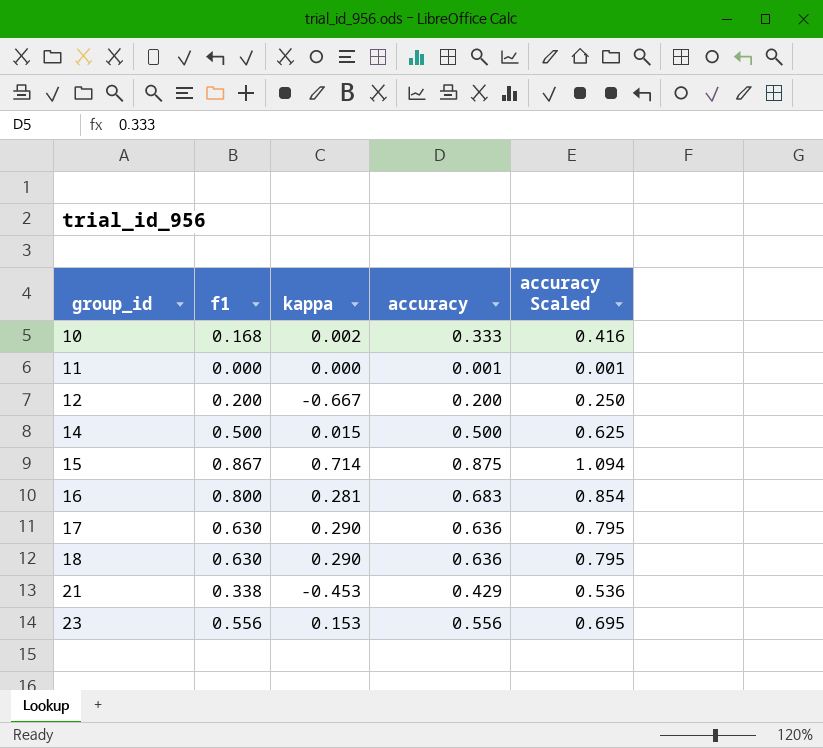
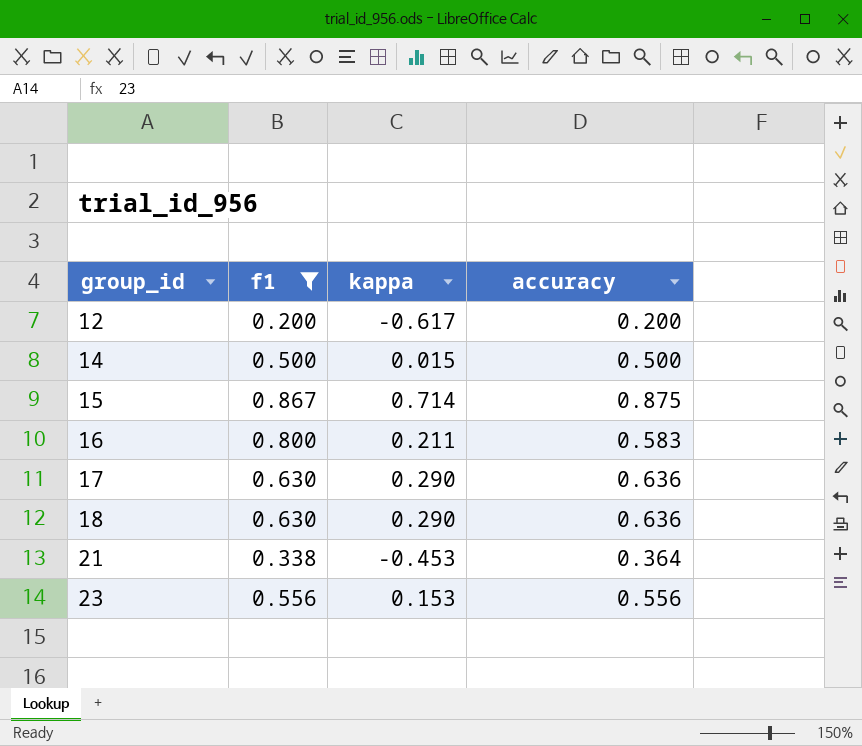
filter: none -> f1 >= 0.200
column accuracy Scaled | formula: [accuracy] * 1.25 -> none
12 | kappa: -0.667 -> -0.617
16 | kappa: 0.281 -> 0.211
16 | accuracy: 0.683 -> 0.583
21 | accuracy: 0.429 -> 0.364

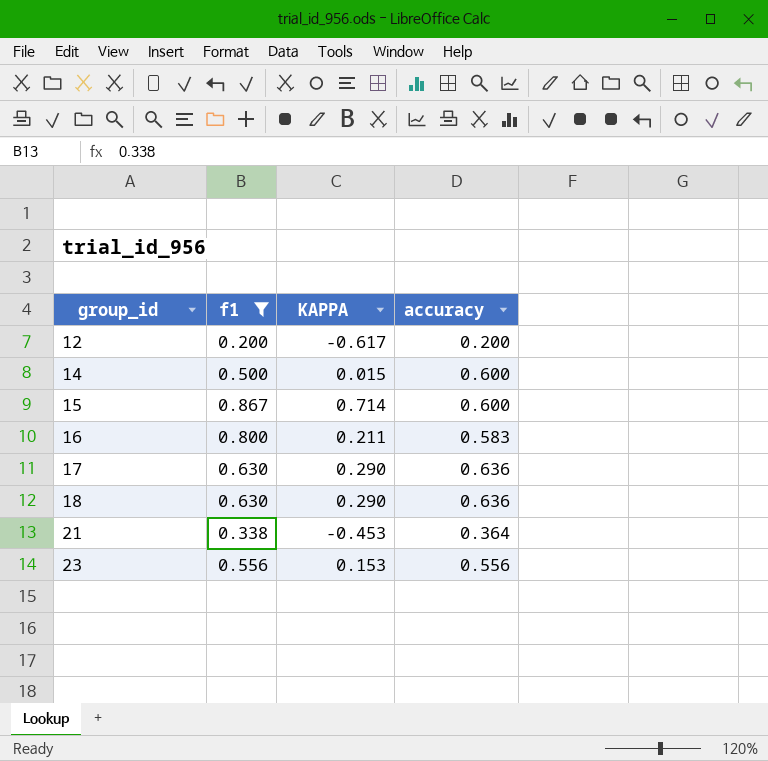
column name: kappa -> KAPPA
14 | accuracy: 0.500 -> 0.600
15 | accuracy: 0.875 -> 0.600

